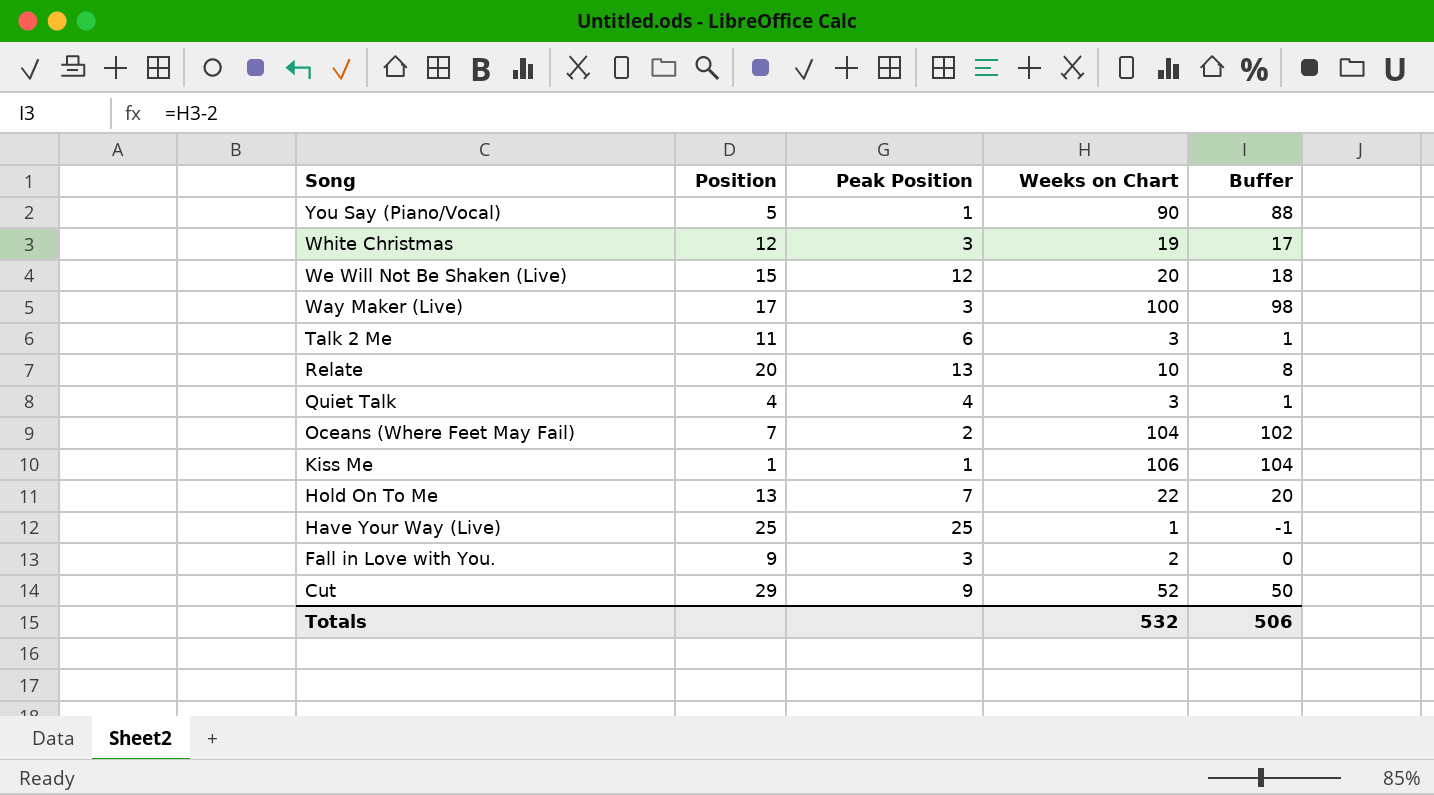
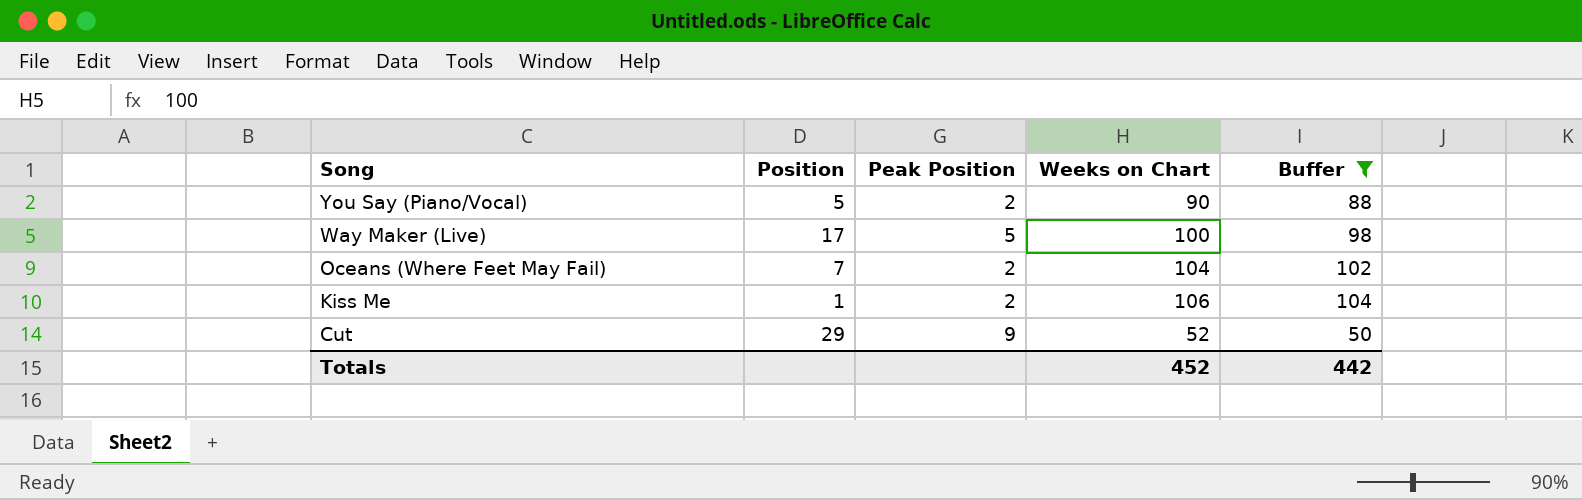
filter: none -> Buffer >= 50
You Say (Piano/Vocal) | Peak Position: 1 -> 2
Way Maker (Live) | Peak Position: 3 -> 5
Kiss Me | Peak Position: 1 -> 2
Totals | Weeks on Chart: 532 -> 452
Totals | Buffer: 506 -> 442

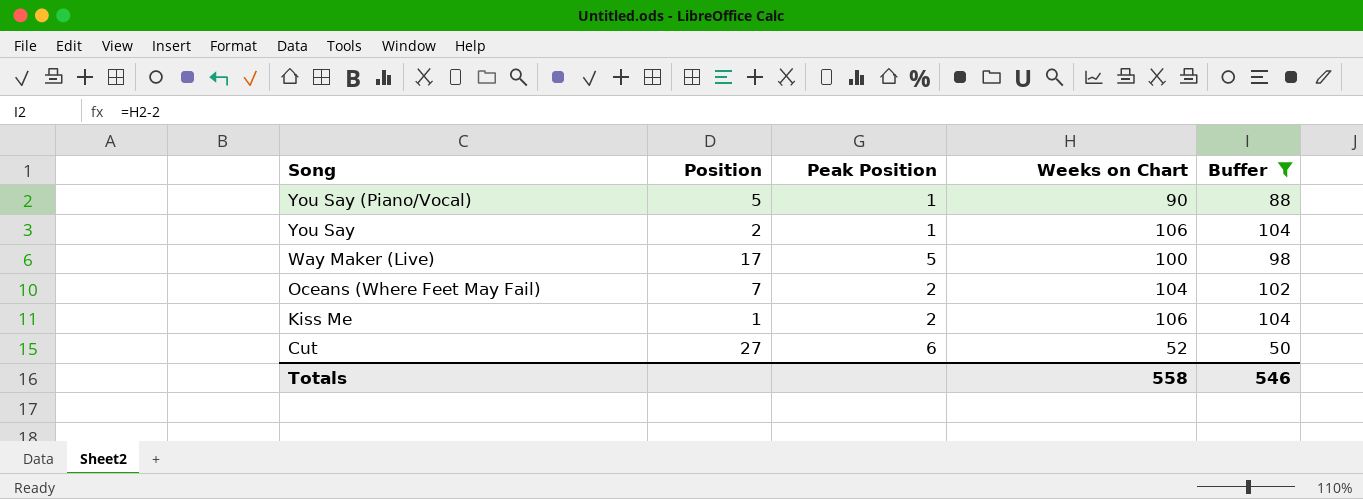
You Say (Piano/Vocal) | Peak Position: 2 -> 1
row You Say: none -> 2 | 1 | 106 | 104
Cut | Position: 29 -> 27
Cut | Peak Position: 9 -> 6
Totals | Weeks on Chart: 452 -> 558
Totals | Buffer: 442 -> 546

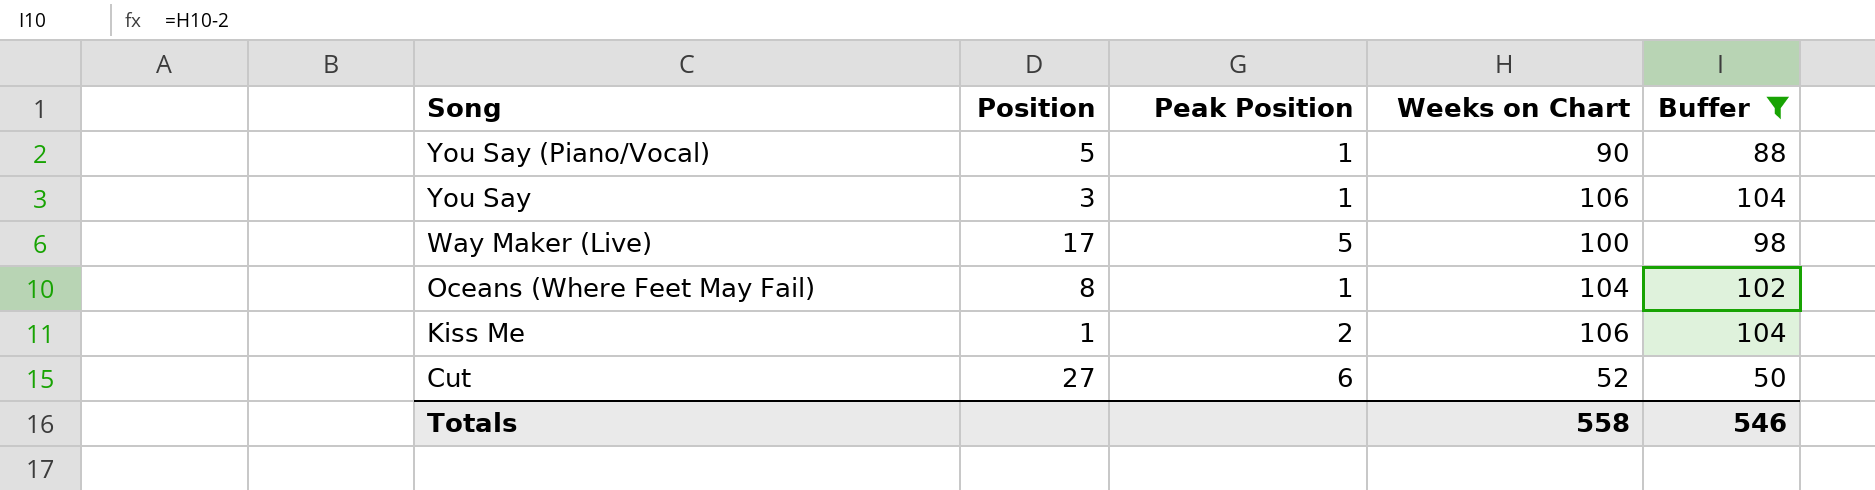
You Say | Position: 2 -> 3
Oceans (Where Feet May Fail) | Position: 7 -> 8
Oceans (Where Feet May Fail) | Peak Position: 2 -> 1

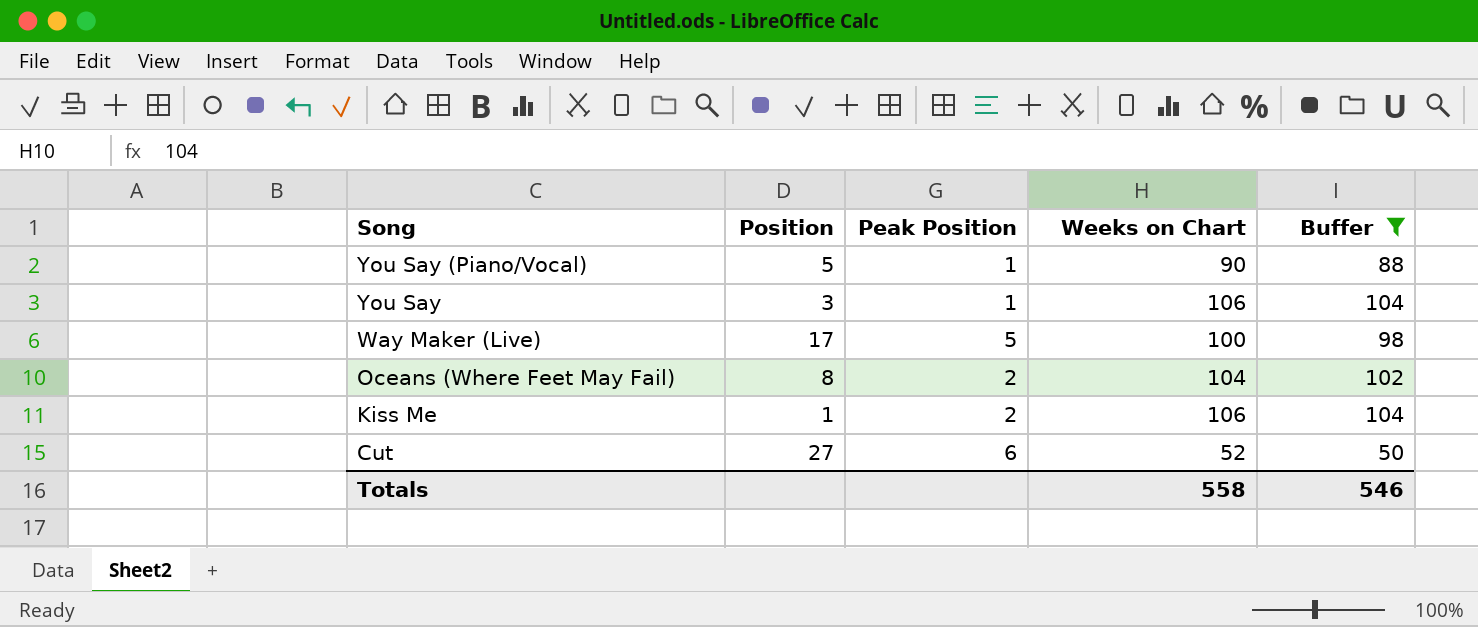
Oceans (Where Feet May Fail) | Peak Position: 1 -> 2

